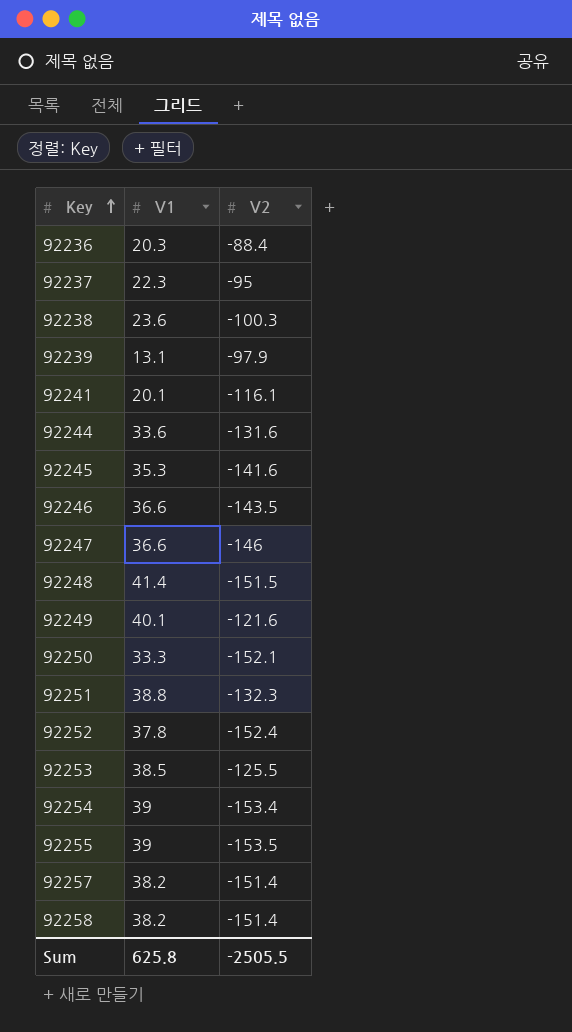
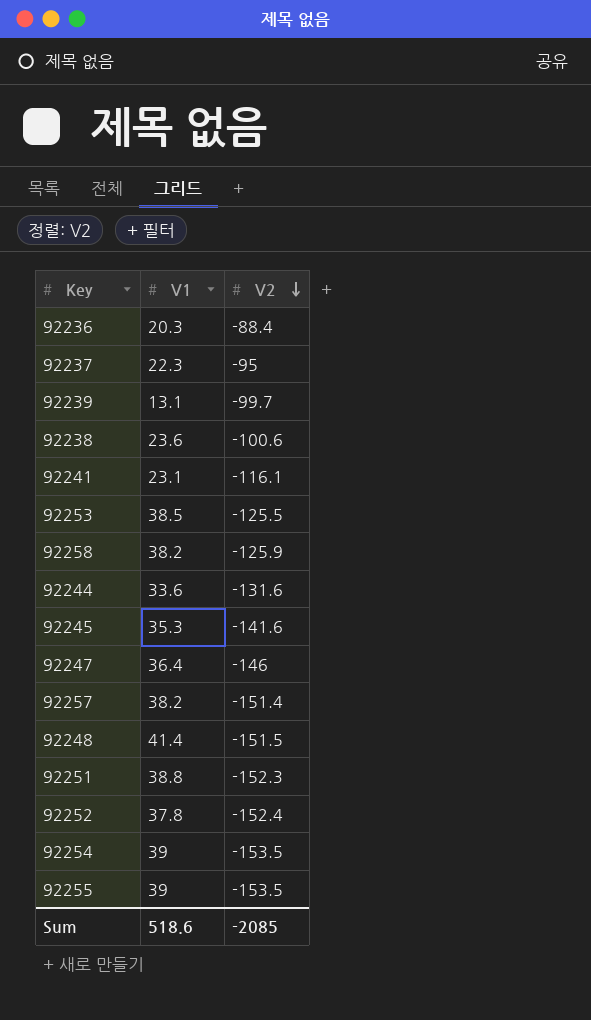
row order: Key ascending -> V2 descending
row 92246: 36.6 | -143.5 -> none
row 92249: 40.1 | -121.6 -> none
row 92250: 33.3 | -152.1 -> none
92239 | V2: -97.9 -> -99.7
92238 | V2: -100.3 -> -100.6
92241 | V1: 20.1 -> 23.1
92258 | V2: -151.4 -> -125.9
92247 | V1: 36.6 -> 36.4
92251 | V2: -132.3 -> -152.3
92254 | V2: -153.4 -> -153.5
Sum | V1: 625.8 -> 518.6
Sum | V2: -2505.5 -> -2085

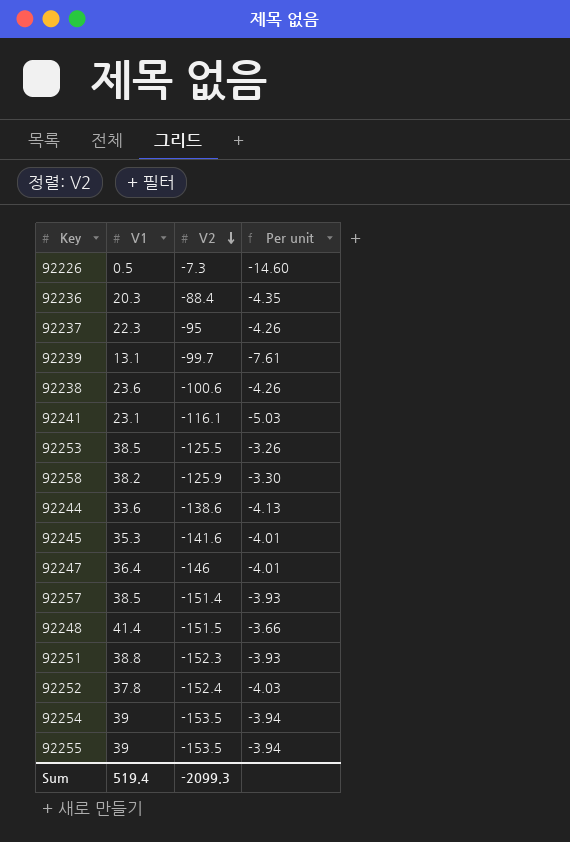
column Per unit | formula: none -> [V2] / [V1]
row 92226: none -> 0.5 | -7.3 | -14.60
92244 | V2: -131.6 -> -138.6
92257 | V1: 38.2 -> 38.5
Sum | V1: 518.6 -> 519.4
Sum | V2: -2085 -> -2099.3

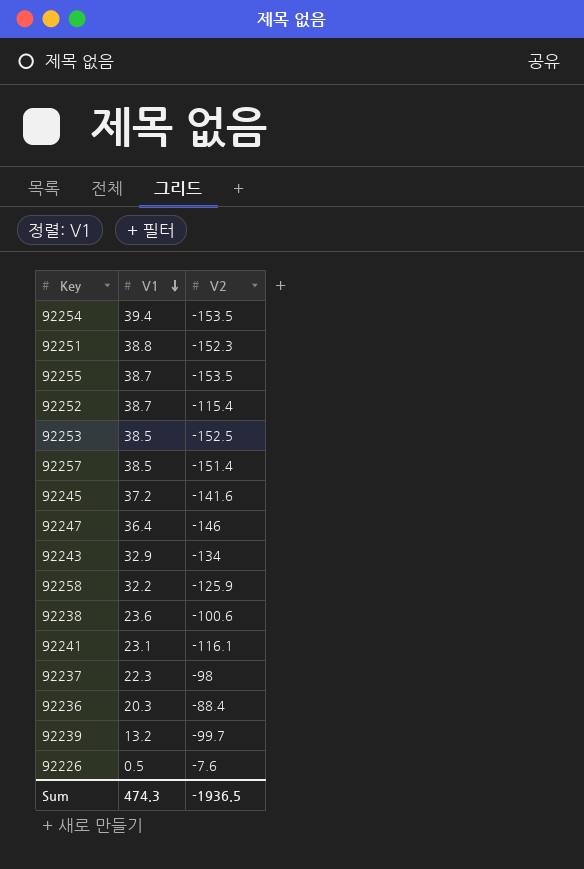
row order: V2 descending -> V1 descending
column Per unit | formula: [V2] / [V1] -> none
row 92244: 33.6 | -138.6 | -4.13 -> none
row 92248: 41.4 | -151.5 | -3.66 -> none
92254 | V1: 39 -> 39.4
92255 | V1: 39 -> 38.7
92252 | V1: 37.8 -> 38.7
92252 | V2: -152.4 -> -115.4
92253 | V2: -125.5 -> -152.5
92245 | V1: 35.3 -> 37.2
row 92243: none -> 32.9 | -134
92258 | V1: 38.2 -> 32.2
92237 | V2: -95 -> -98
92239 | V1: 13.1 -> 13.2
92226 | V2: -7.3 -> -7.6
Sum | V1: 519.4 -> 474.3
Sum | V2: -2099.3 -> -1936.5

